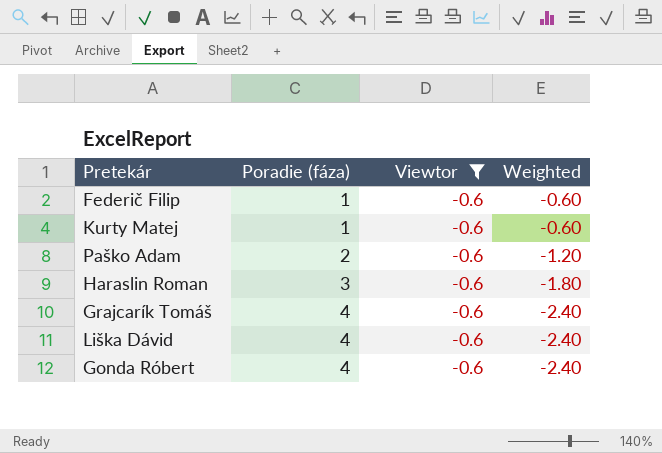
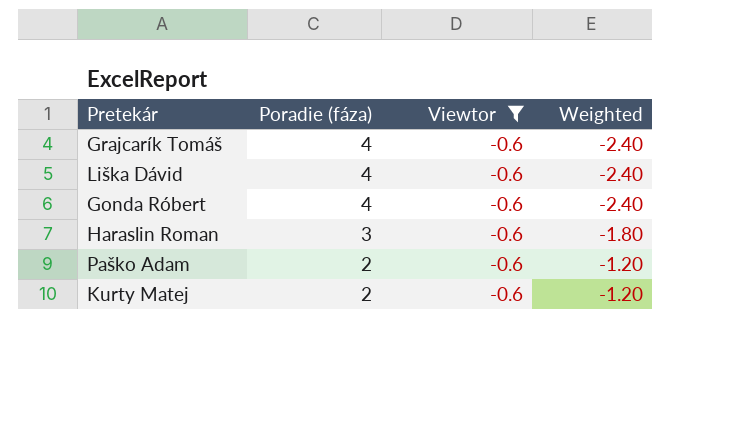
row order: Poradie (fáza) ascending -> Poradie (fáza) descending
row Federič Filip: 1 | -0.6 | -0.60 -> none
Kurty Matej | Poradie (fáza): 1 -> 2
Kurty Matej | Weighted: -0.60 -> -1.20

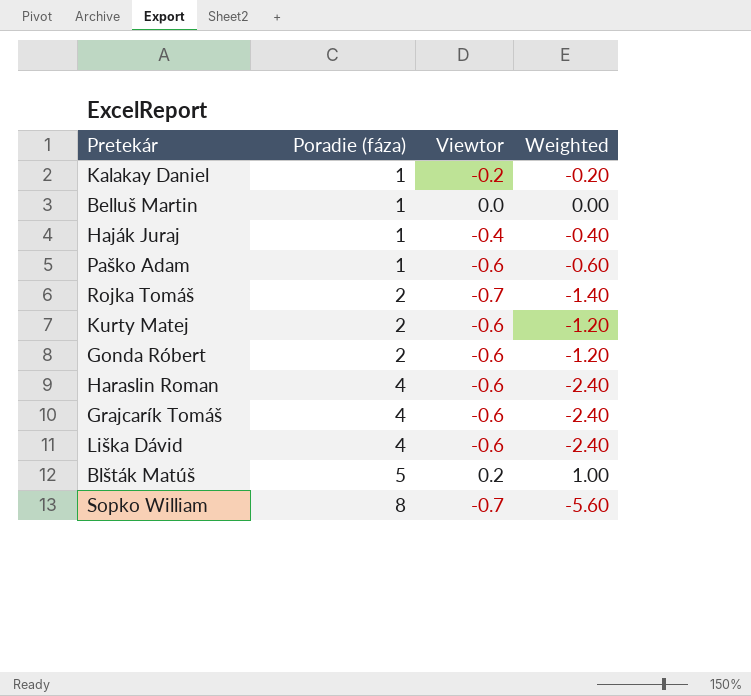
filter: Viewtor = -0.6 -> none
row order: Poradie (fáza) descending -> Poradie (fáza) ascending
Paško Adam | Poradie (fáza): 2 -> 1
Paško Adam | Weighted: -1.20 -> -0.60
Gonda Róbert | Poradie (fáza): 4 -> 2
Gonda Róbert | Weighted: -2.40 -> -1.20
Haraslin Roman | Poradie (fáza): 3 -> 4
Haraslin Roman | Weighted: -1.80 -> -2.40

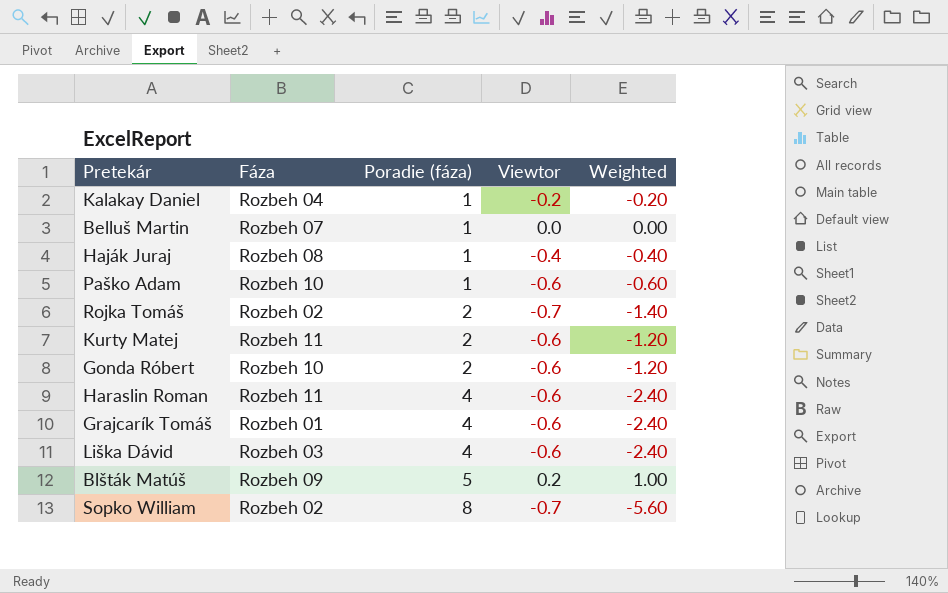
column Fáza | position: none -> 2

